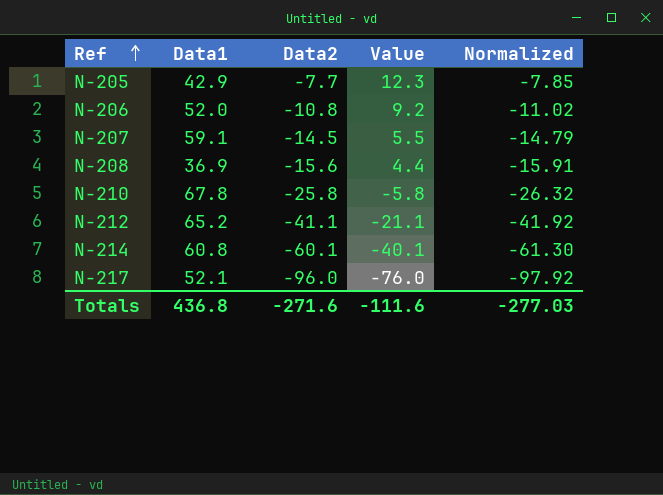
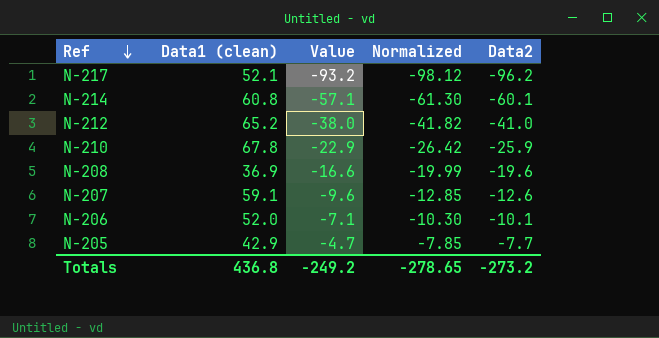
row order: Ref ascending -> Ref descending
column name: Data1 -> Data1 (clean)
column Value | formula: [Data2] + 20 -> [Data2] + 3
column Data2 | position: 3 -> 5
N-217 | Normalized: -97.92 -> -98.12
N-217 | Data2: -96.0 -> -96.2
N-212 | Normalized: -41.92 -> -41.82
N-212 | Data2: -41.1 -> -41.0
N-210 | Normalized: -26.32 -> -26.42
N-210 | Data2: -25.8 -> -25.9
N-208 | Normalized: -15.91 -> -19.99
N-208 | Data2: -15.6 -> -19.6
N-207 | Normalized: -14.79 -> -12.85
N-207 | Data2: -14.5 -> -12.6
N-206 | Normalized: -11.02 -> -10.30
N-206 | Data2: -10.8 -> -10.1
Totals | Value: -111.6 -> -249.2
Totals | Normalized: -277.03 -> -278.65
Totals | Data2: -271.6 -> -273.2

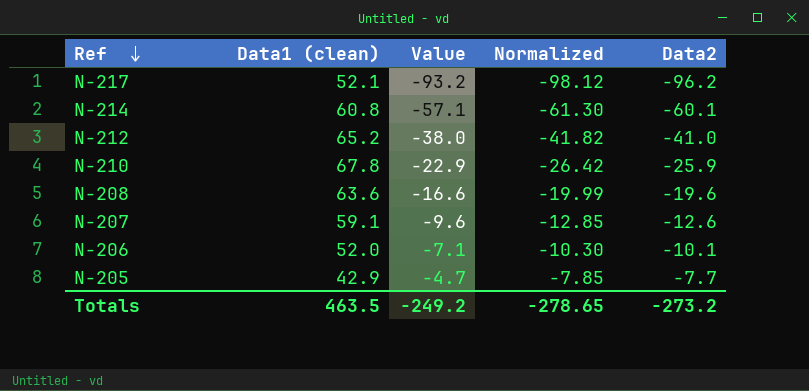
N-208 | Data1 (clean): 36.9 -> 63.6
Totals | Data1 (clean): 436.8 -> 463.5

